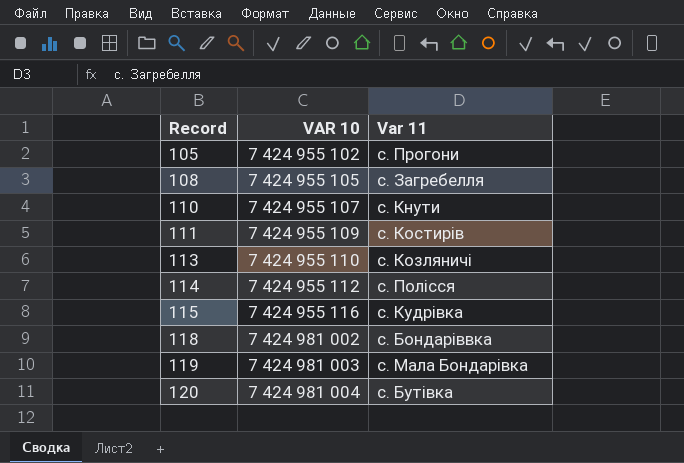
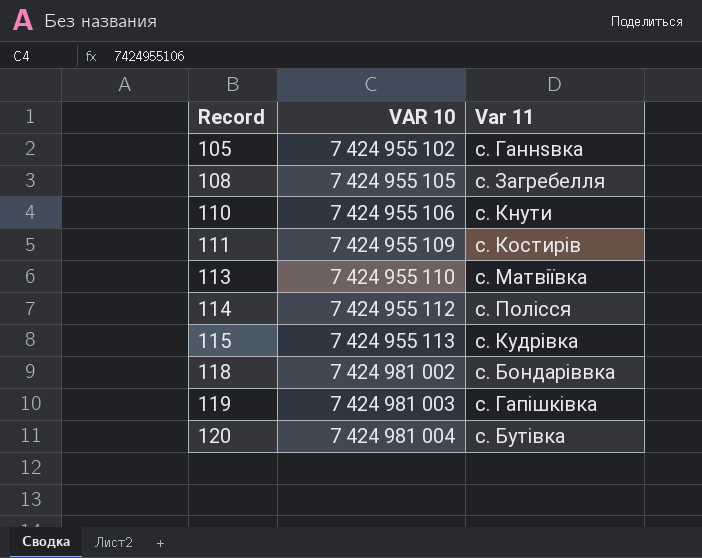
105 | Var 11: с. Прогони -> с. Ганнsвка
110 | VAR 10: 7 424 955 107 -> 7 424 955 106
113 | Var 11: с. Козляничі -> с. Матвіївка
115 | VAR 10: 7 424 955 116 -> 7 424 955 113
119 | Var 11: с. Мала Бондарівка -> с. Гапішківка

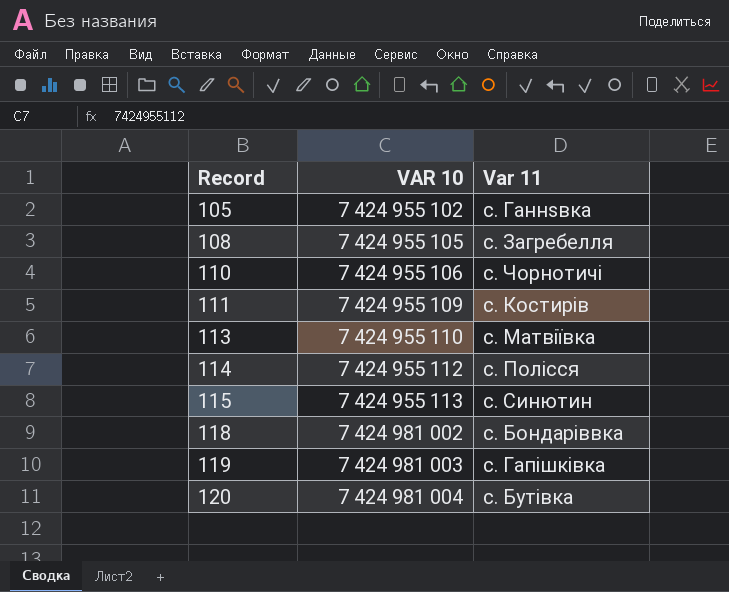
110 | Var 11: с. Кнути -> с. Чорнотичі
115 | Var 11: с. Кудрівка -> с. Синютин

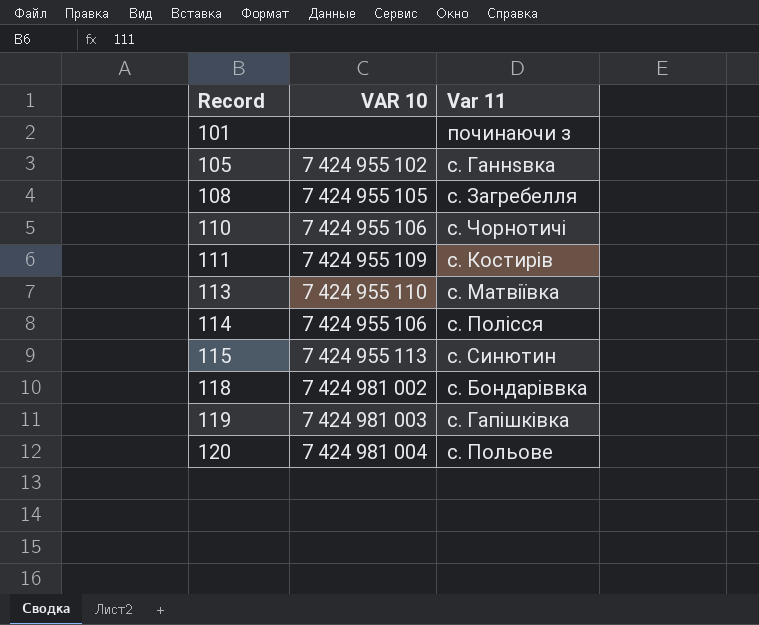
row 101: none -> none | починаючи з
114 | VAR 10: 7 424 955 112 -> 7 424 955 106
120 | Var 11: с. Бутівка -> с. Польове

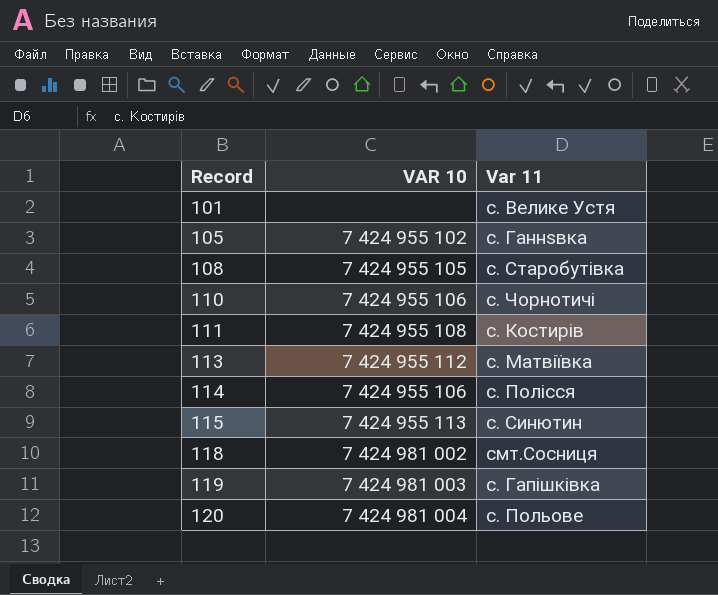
101 | Var 11: починаючи з -> с. Велике Устя
108 | Var 11: c. Загребелля -> с. Старобутівка
111 | VAR 10: 7 424 955 109 -> 7 424 955 108
113 | VAR 10: 7 424 955 110 -> 7 424 955 112
118 | Var 11: с. Бондаріввка -> смт.Сосниця

